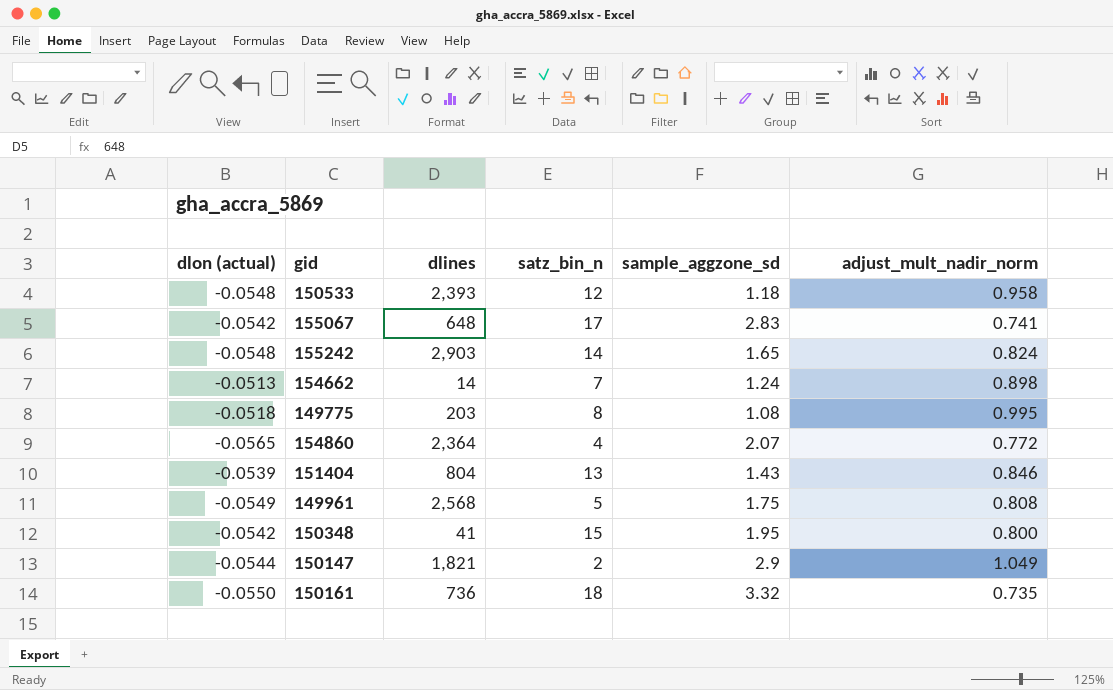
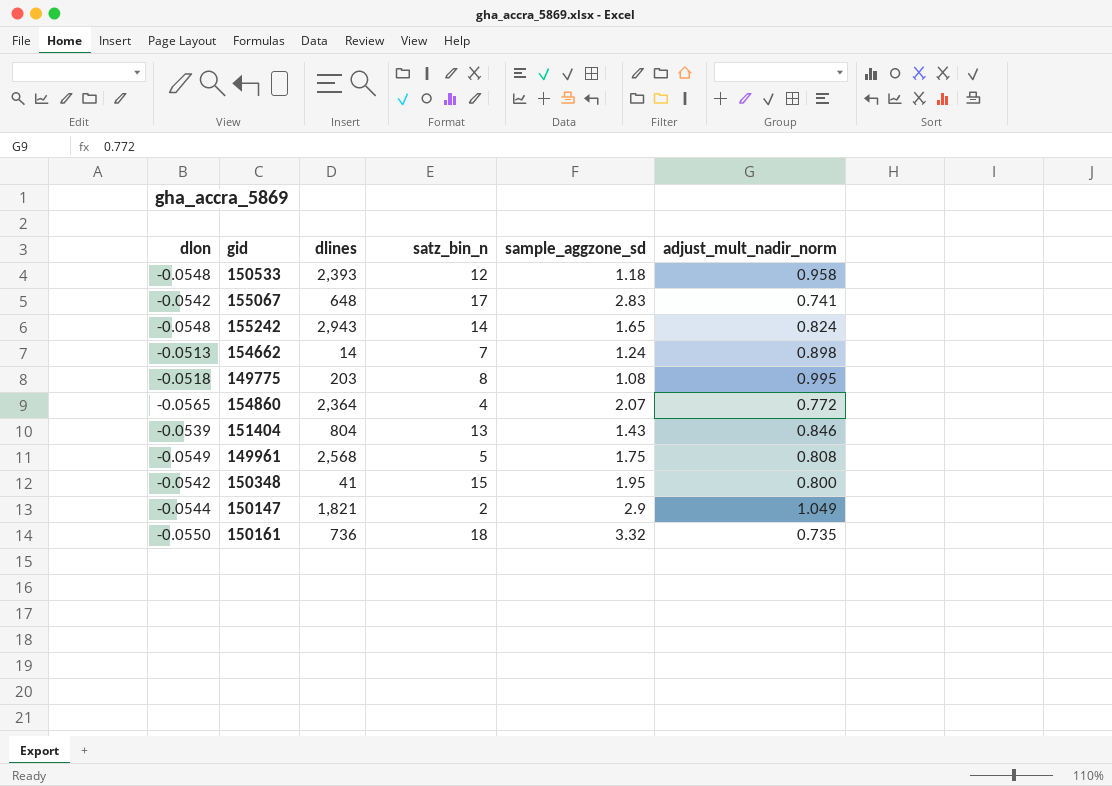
column name: dlon (actual) -> dlon
155242 | dlines: 2,903 -> 2,943

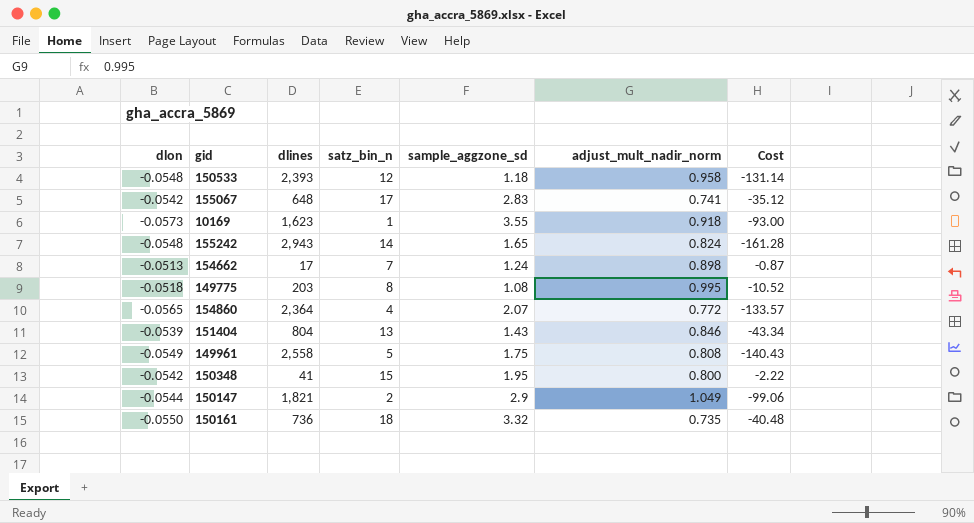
column Cost | formula: none -> [dlon] * [dlines]
row 10169: none -> -0.0573 | 1,623 | 1 | 3.55 | 0.918 | -93.00
154662 | dlines: 14 -> 17
149961 | dlines: 2,568 -> 2,558

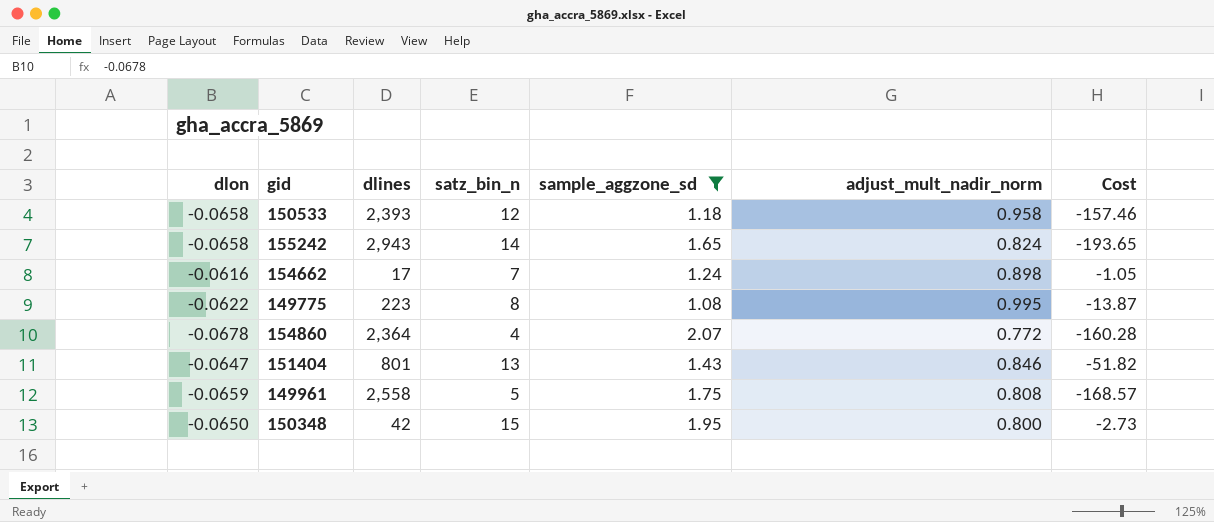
filter: none -> sample_aggzone_sd <= 2.07
150533 | dlon: -0.0548 -> -0.0658
150533 | Cost: -131.14 -> -157.46
155242 | dlon: -0.0548 -> -0.0658
155242 | Cost: -161.28 -> -193.65
154662 | dlon: -0.0513 -> -0.0616
154662 | Cost: -0.87 -> -1.05
149775 | dlon: -0.0518 -> -0.0622
149775 | dlines: 203 -> 223
149775 | Cost: -10.52 -> -13.87
154860 | dlon: -0.0565 -> -0.0678
154860 | Cost: -133.57 -> -160.28
151404 | dlon: -0.0539 -> -0.0647
151404 | dlines: 804 -> 801
151404 | Cost: -43.34 -> -51.82
149961 | dlon: -0.0549 -> -0.0659
149961 | Cost: -140.43 -> -168.57
150348 | dlon: -0.0542 -> -0.0650
150348 | dlines: 41 -> 42
150348 | Cost: -2.22 -> -2.73

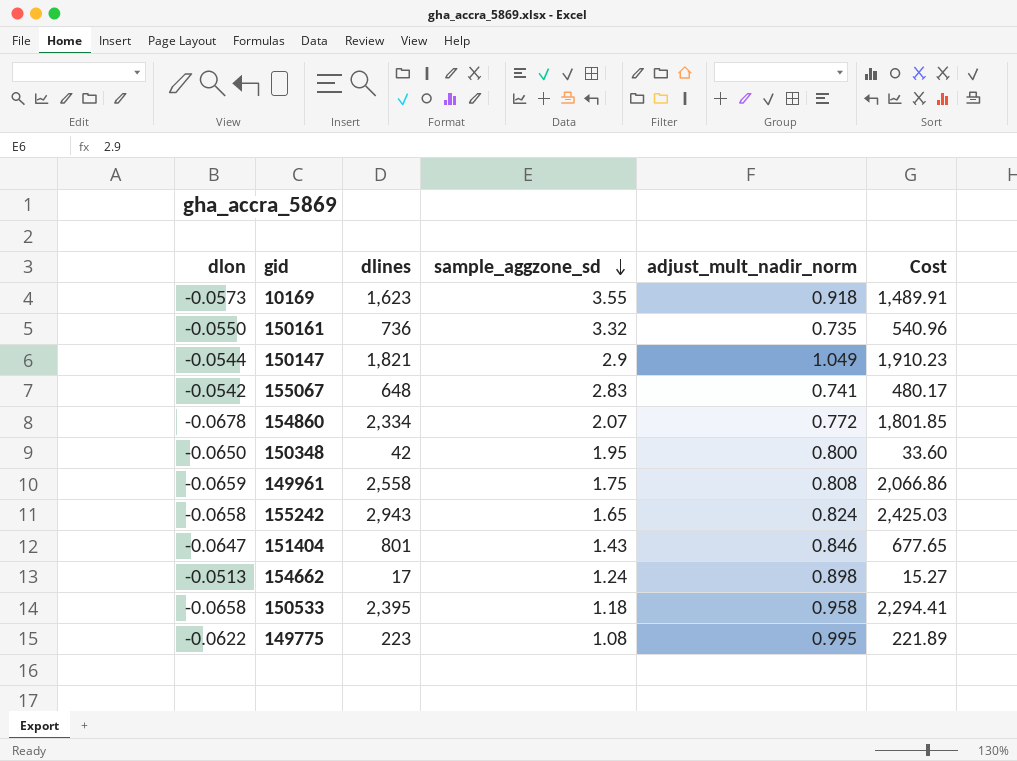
filter: sample_aggzone_sd <= 2.07 -> none
row order: none -> sample_aggzone_sd descending
column satz_bin_n | position: 4 -> none
column Cost | formula: [dlon] * [dlines] -> [dlines] * [adjust_mult_nadir_norm]
154860 | dlines: 2,364 -> 2,334
154662 | dlon: -0.0616 -> -0.0513
150533 | dlines: 2,393 -> 2,395

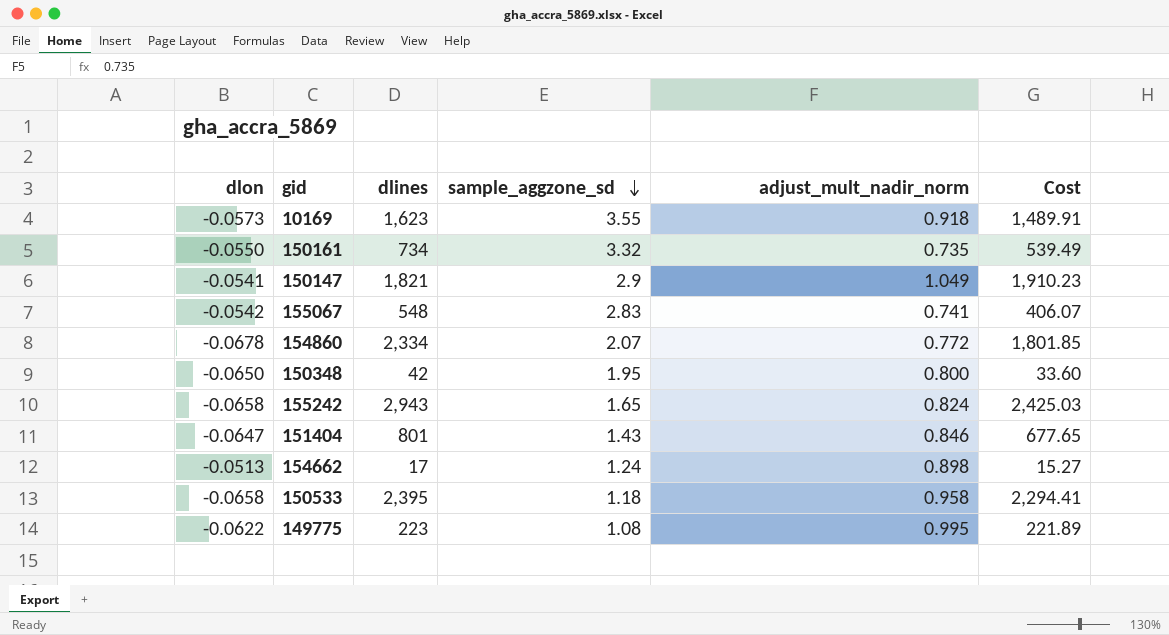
row 149961: -0.0659 | 2,558 | 1.75 | 0.808 | 2,066.86 -> none
150161 | dlines: 736 -> 734
150161 | Cost: 540.96 -> 539.49
150147 | dlon: -0.0544 -> -0.0541
155067 | dlines: 648 -> 548
155067 | Cost: 480.17 -> 406.07

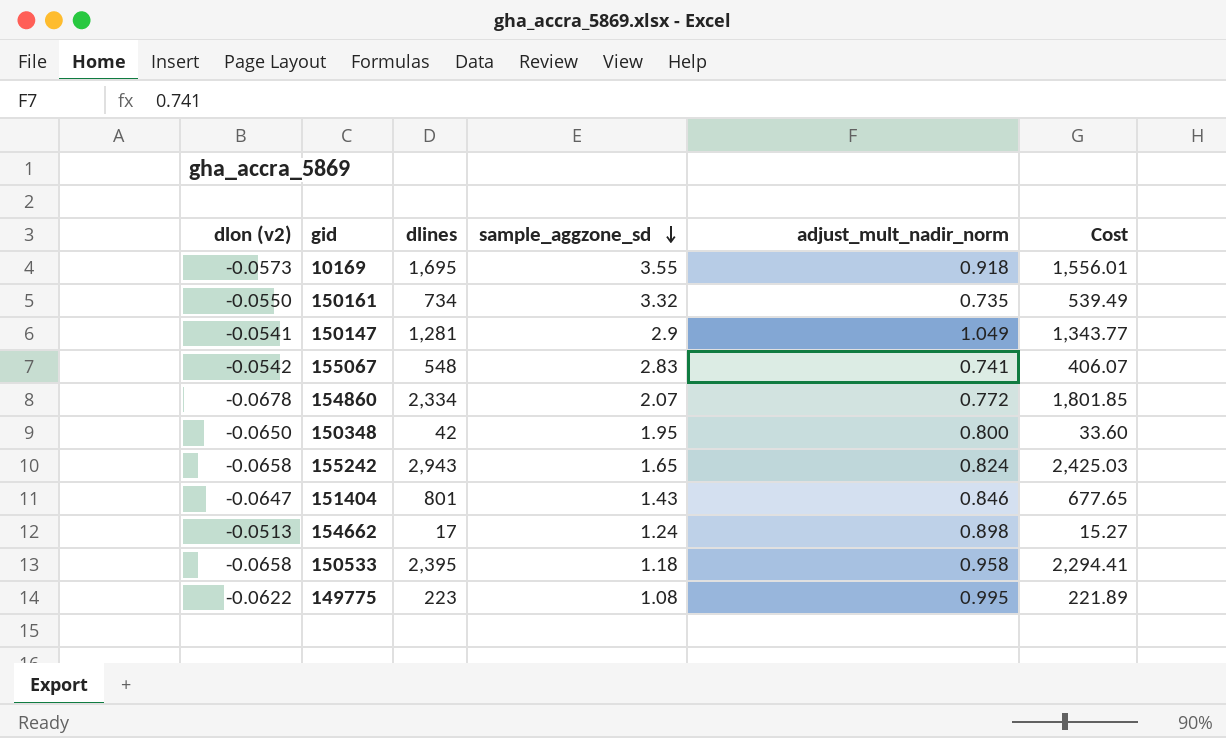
column name: dlon -> dlon (v2)
10169 | dlines: 1,623 -> 1,695
10169 | Cost: 1,489.91 -> 1,556.01
150147 | dlines: 1,821 -> 1,281
150147 | Cost: 1,910.23 -> 1,343.77

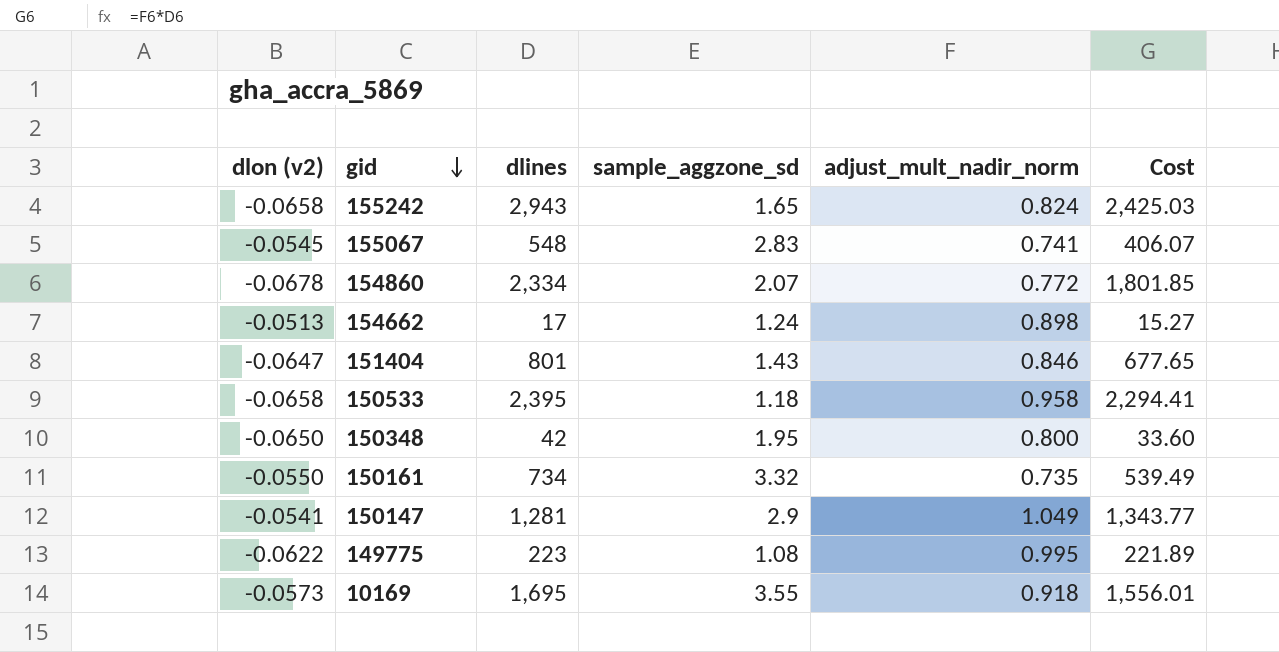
row order: sample_aggzone_sd descending -> gid descending
155067 | dlon (v2): -0.0542 -> -0.0545

